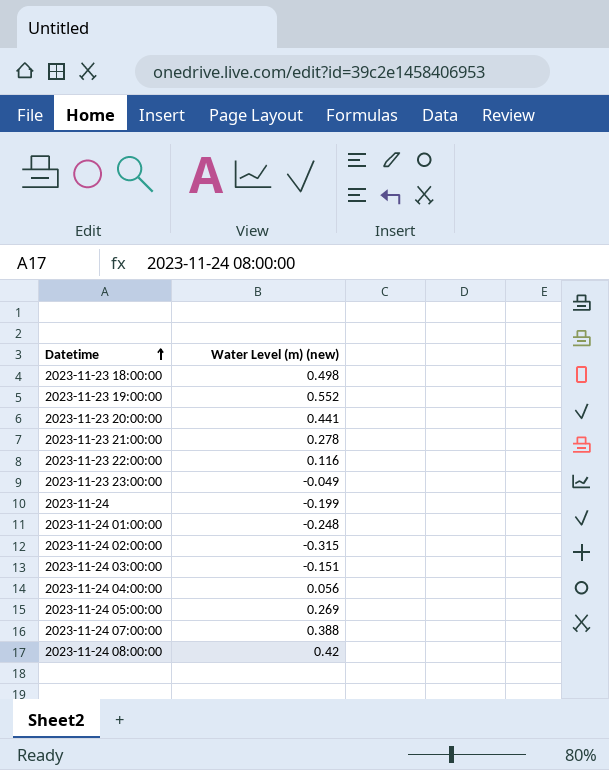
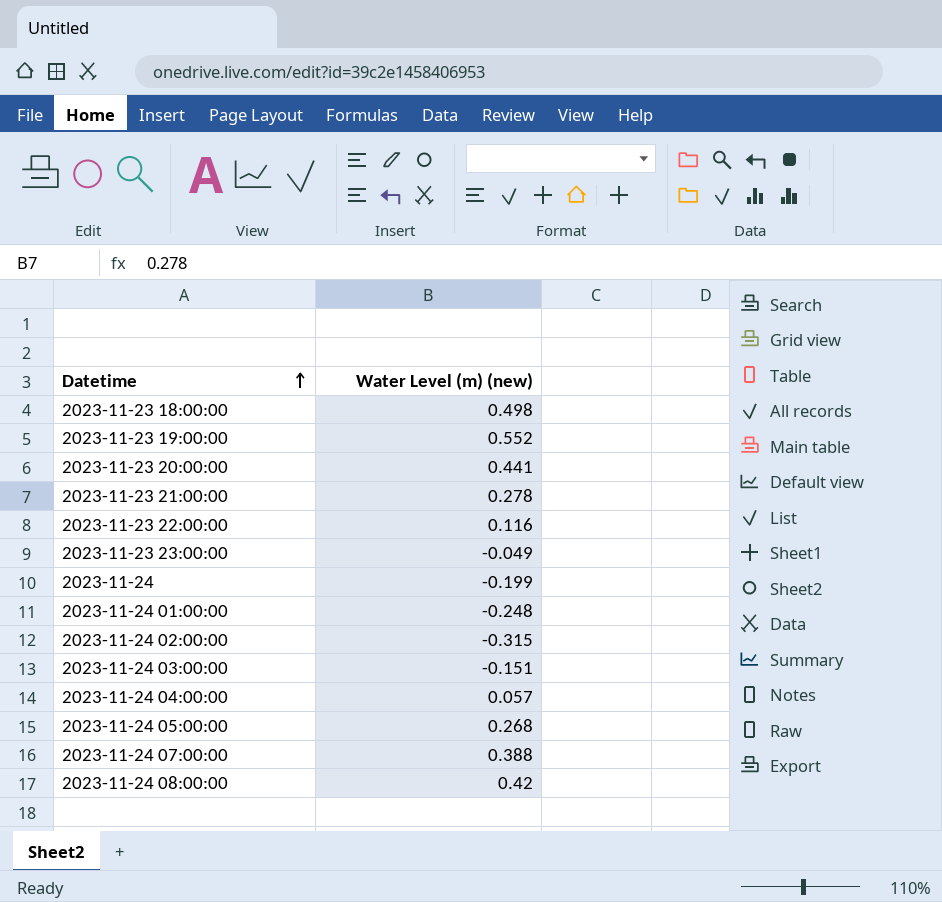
2023-11-24 04:00:00 | Water Level (m) (new): 0.056 -> 0.057
2023-11-24 05:00:00 | Water Level (m) (new): 0.269 -> 0.268

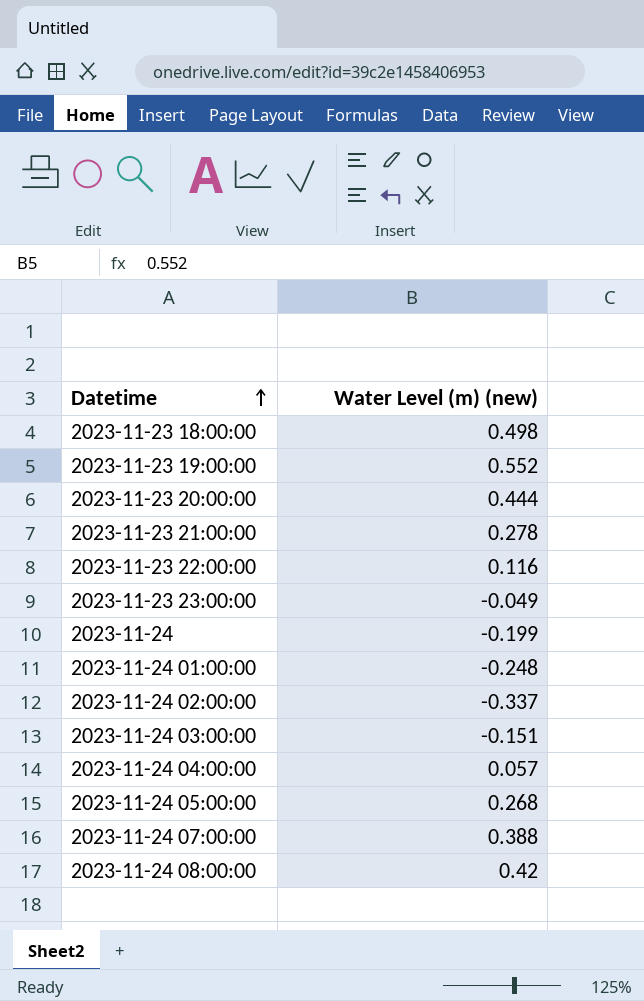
2023-11-23 20:00:00 | Water Level (m) (new): 0.441 -> 0.444
2023-11-24 02:00:00 | Water Level (m) (new): -0.315 -> -0.337

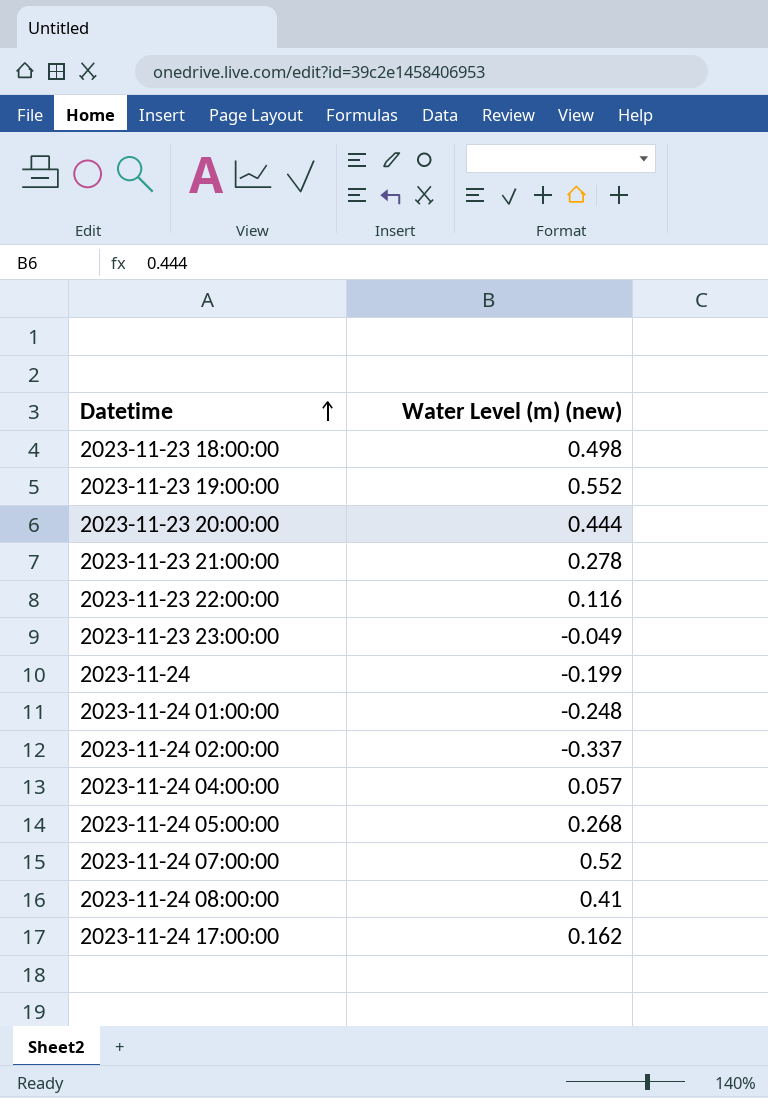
row 2023-11-24 03:00:00: -0.151 -> none
2023-11-24 07:00:00 | Water Level (m) (new): 0.388 -> 0.52
2023-11-24 08:00:00 | Water Level (m) (new): 0.42 -> 0.41
row 2023-11-24 17:00:00: none -> 0.162

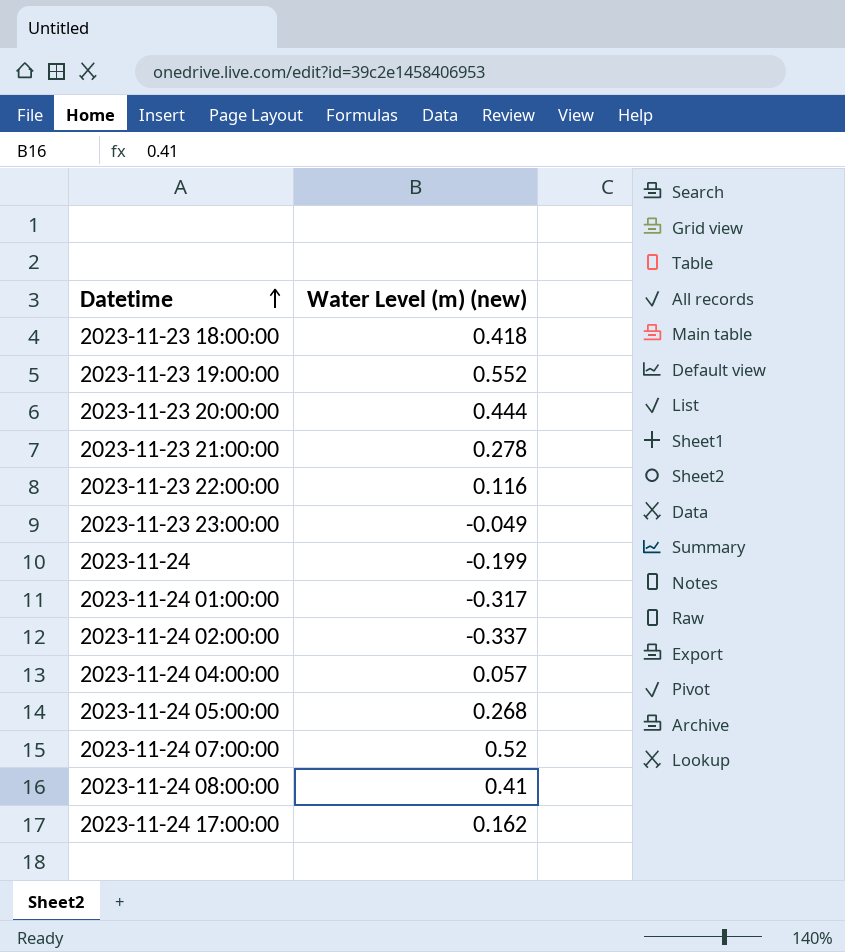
2023-11-23 18:00:00 | Water Level (m) (new): 0.498 -> 0.418
2023-11-24 01:00:00 | Water Level (m) (new): -0.248 -> -0.317

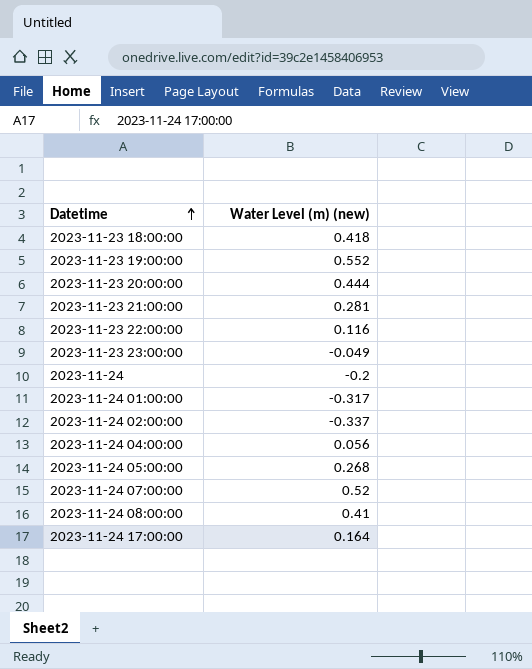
2023-11-23 21:00:00 | Water Level (m) (new): 0.278 -> 0.281
2023-11-24 | Water Level (m) (new): -0.199 -> -0.2
2023-11-24 04:00:00 | Water Level (m) (new): 0.057 -> 0.056
2023-11-24 17:00:00 | Water Level (m) (new): 0.162 -> 0.164

